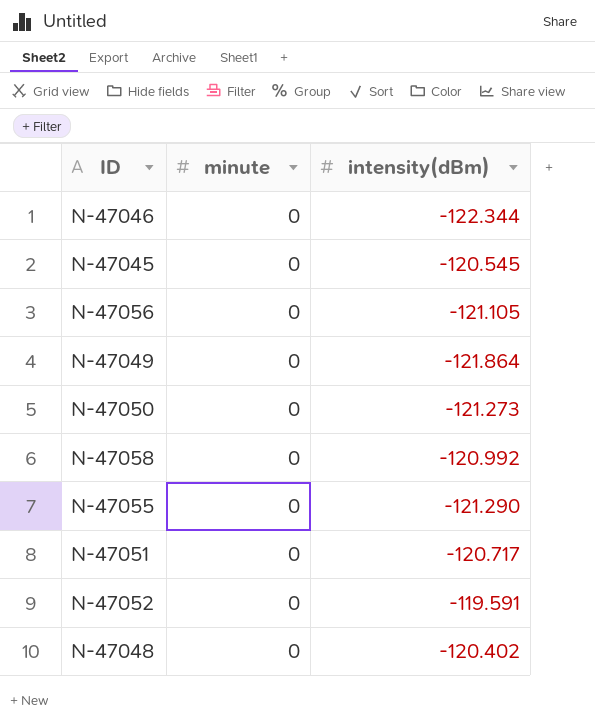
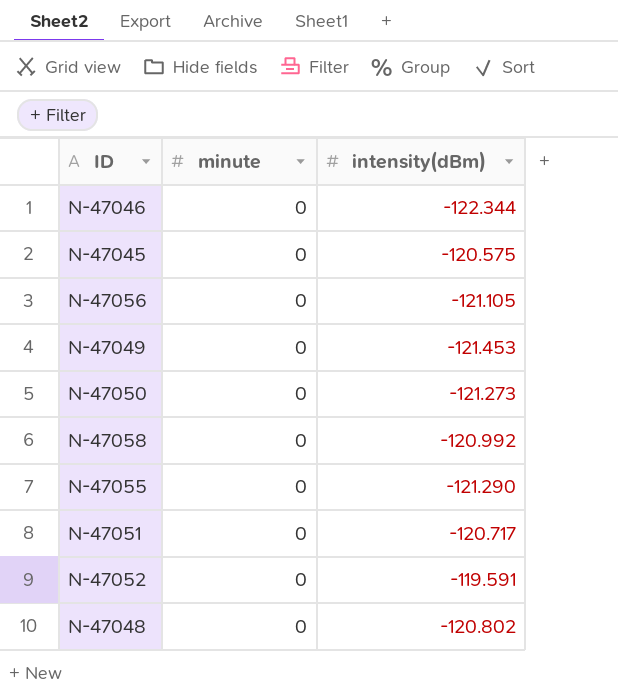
N-47045 | intensity(dBm): -120.545 -> -120.575
N-47049 | intensity(dBm): -121.864 -> -121.453
N-47048 | intensity(dBm): -120.402 -> -120.802

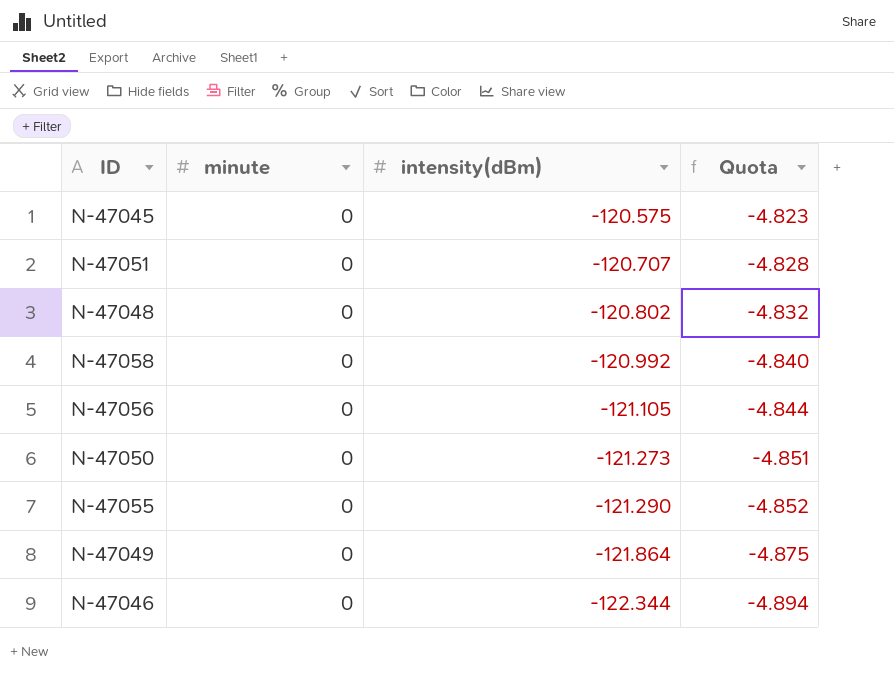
row order: none -> intensity(dBm) descending
column Quota | formula: none -> [intensity(dBm)] * 0.04
row N-47052: 0 | -119.591 -> none
N-47051 | intensity(dBm): -120.717 -> -120.707
N-47049 | intensity(dBm): -121.453 -> -121.864

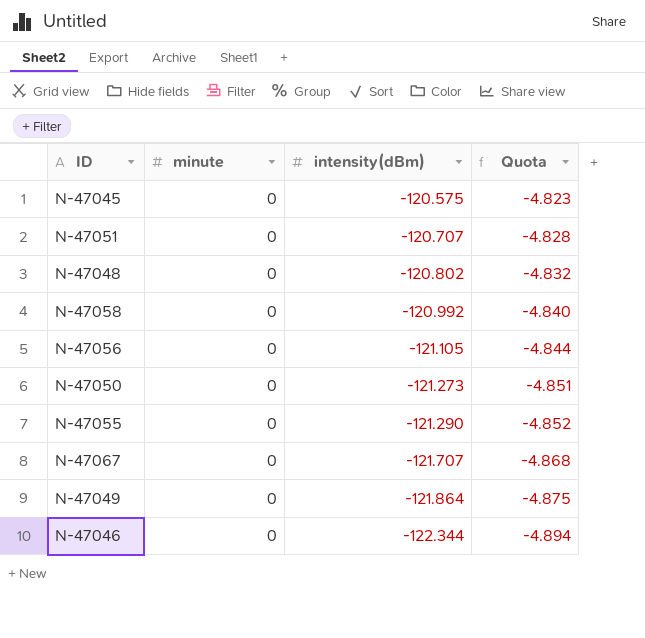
row N-47067: none -> 0 | -121.707 | -4.868

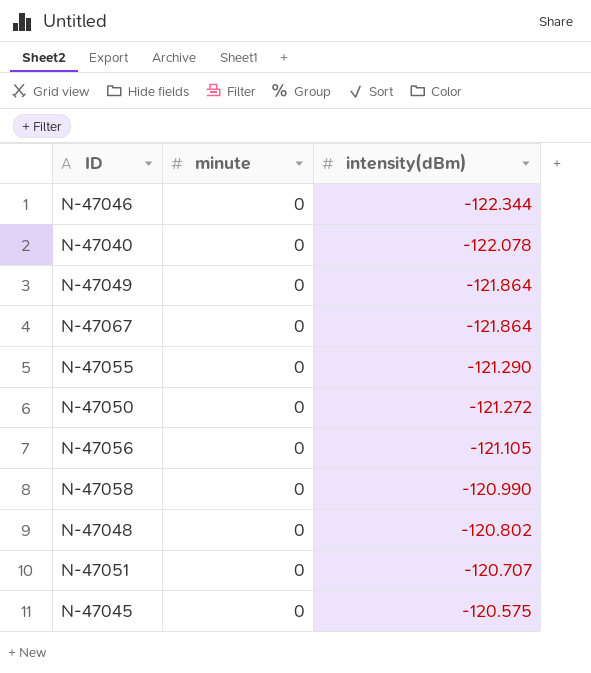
row order: intensity(dBm) descending -> intensity(dBm) ascending
column Quota | formula: [intensity(dBm)] * 0.04 -> none
row N-47040: none -> 0 | -122.078
N-47067 | intensity(dBm): -121.707 -> -121.864
N-47050 | intensity(dBm): -121.273 -> -121.272
N-47058 | intensity(dBm): -120.992 -> -120.990

